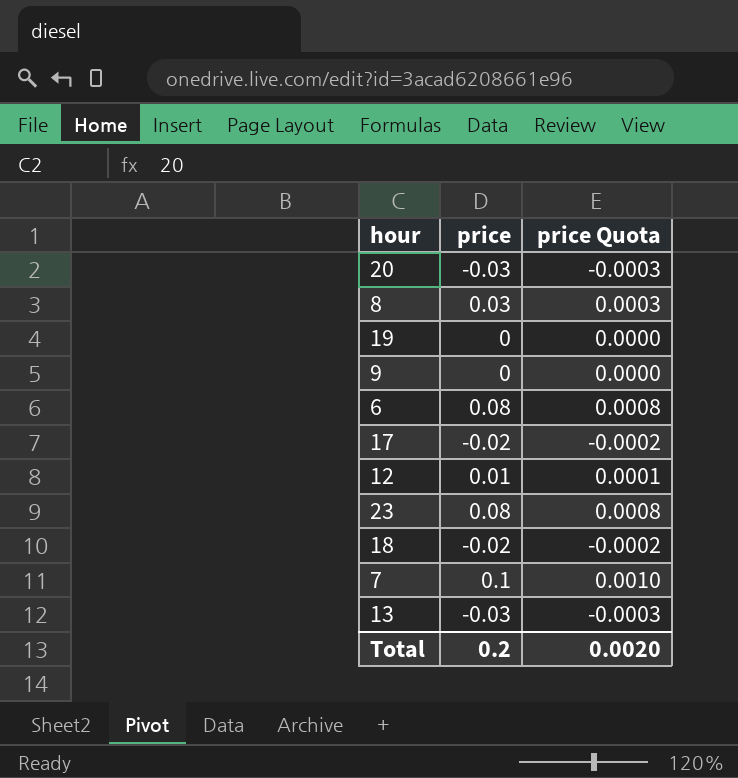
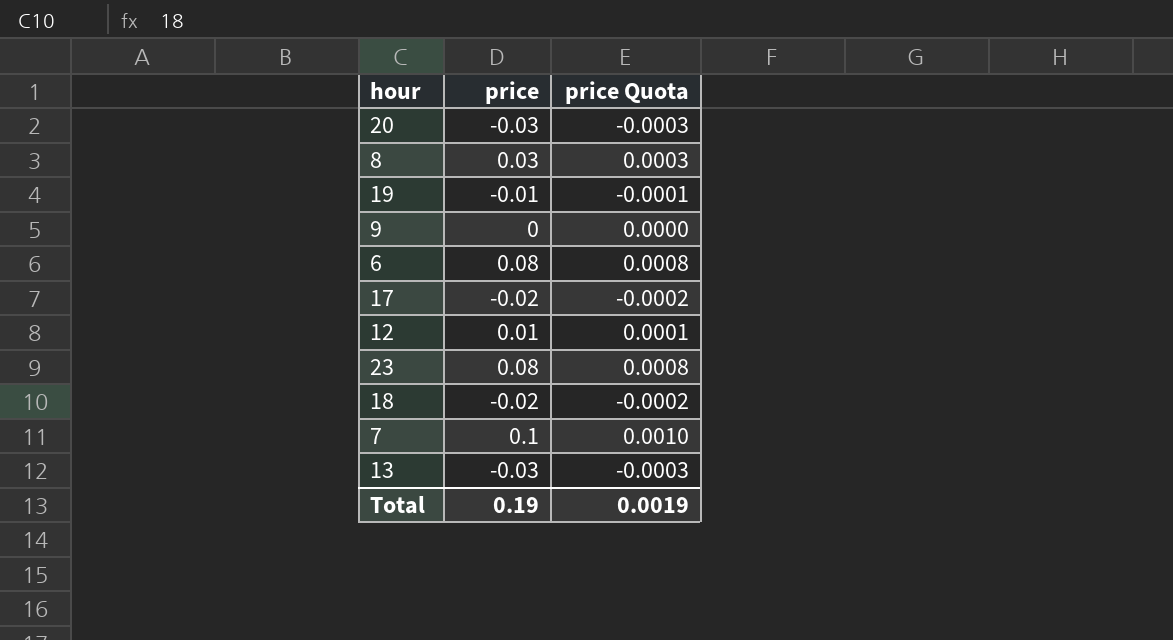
19 | price: 0 -> -0.01
19 | price Quota: 0.0000 -> -0.0001
Total | price: 0.2 -> 0.19
Total | price Quota: 0.0020 -> 0.0019

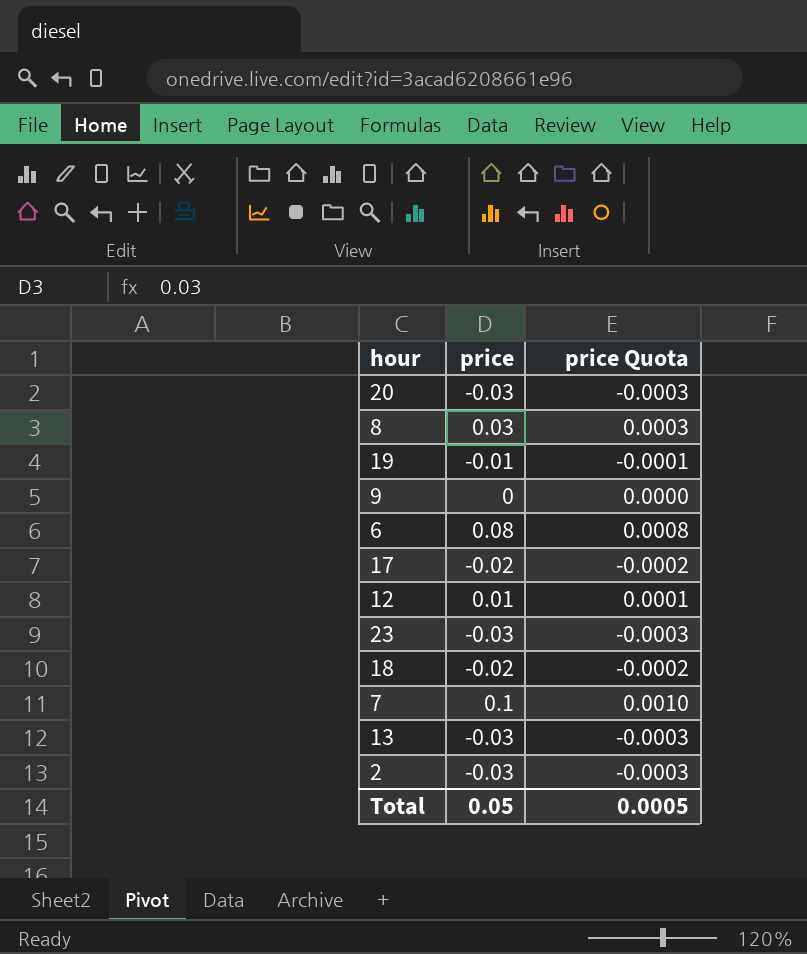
23 | price: 0.08 -> -0.03
23 | price Quota: 0.0008 -> -0.0003
row 2: none -> -0.03 | -0.0003
Total | price: 0.19 -> 0.05
Total | price Quota: 0.0019 -> 0.0005

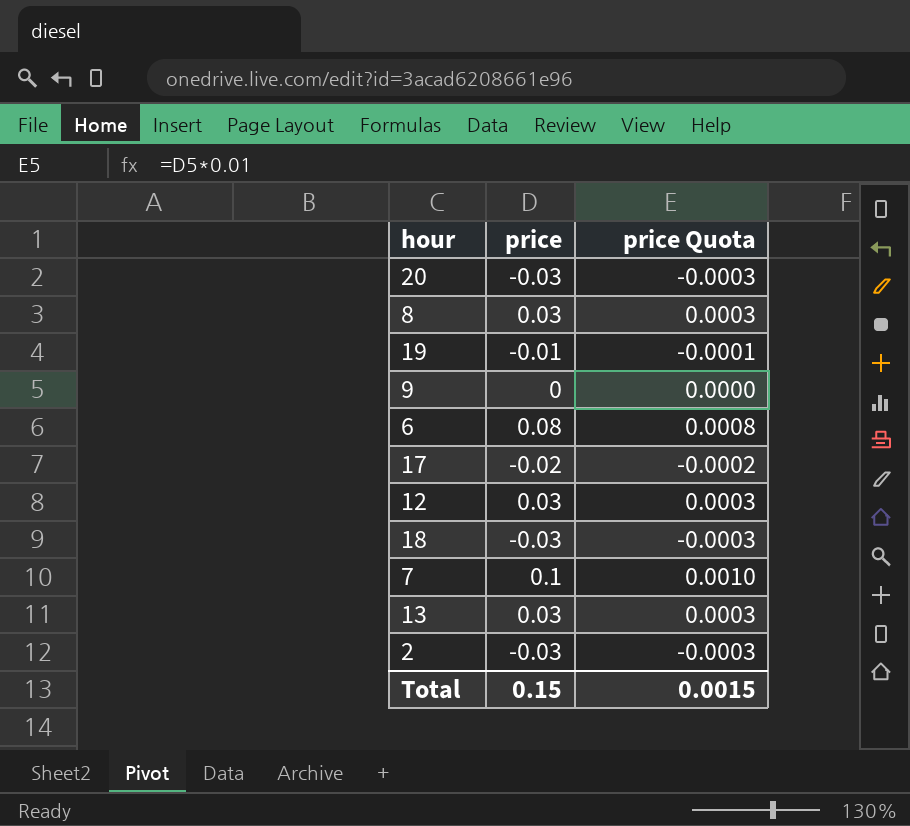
row 23: -0.03 | -0.0003 -> none
12 | price: 0.01 -> 0.03
12 | price Quota: 0.0001 -> 0.0003
18 | price: -0.02 -> -0.03
18 | price Quota: -0.0002 -> -0.0003
13 | price: -0.03 -> 0.03
13 | price Quota: -0.0003 -> 0.0003
Total | price: 0.05 -> 0.15
Total | price Quota: 0.0005 -> 0.0015

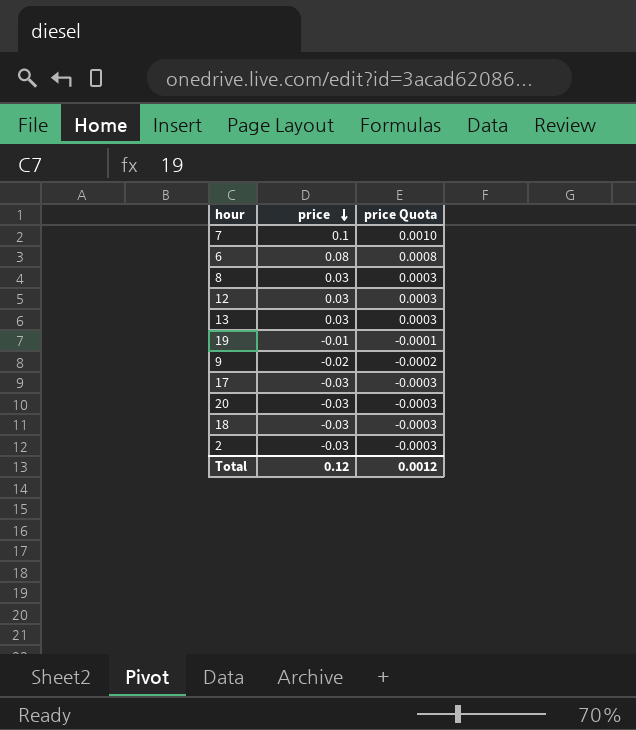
row order: none -> price descending
9 | price: 0 -> -0.02
9 | price Quota: 0.0000 -> -0.0002
17 | price: -0.02 -> -0.03
17 | price Quota: -0.0002 -> -0.0003
Total | price: 0.15 -> 0.12
Total | price Quota: 0.0015 -> 0.0012

